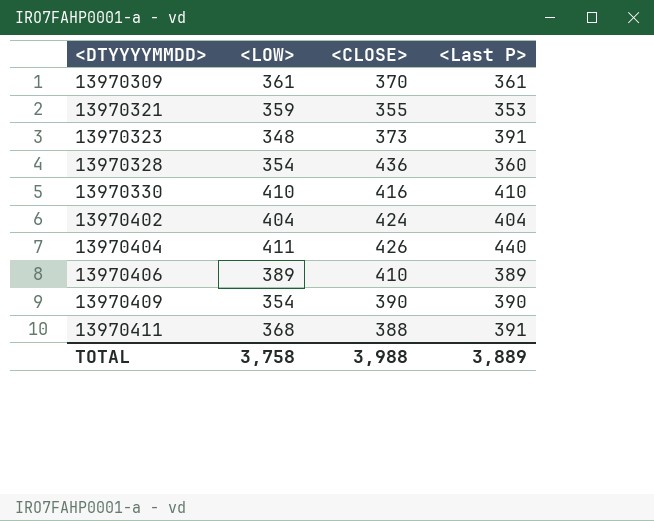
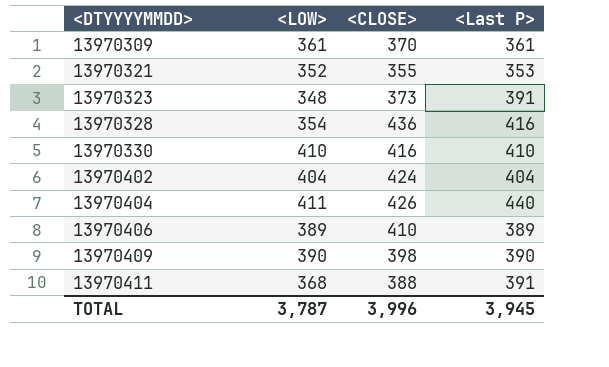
13970321 | <LOW>: 359 -> 352
13970328 | <Last P>: 360 -> 416
13970409 | <LOW>: 354 -> 390
13970409 | <CLOSE>: 390 -> 398
TOTAL | <LOW>: 3,758 -> 3,787
TOTAL | <CLOSE>: 3,988 -> 3,996
TOTAL | <Last P>: 3,889 -> 3,945

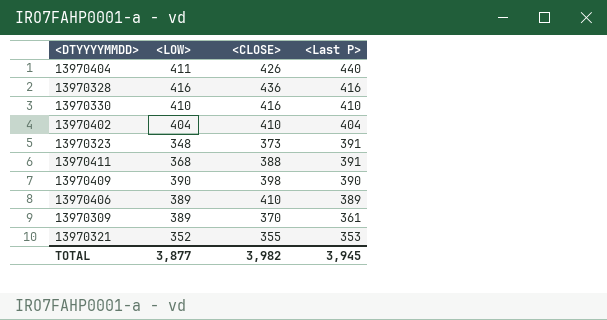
row order: <DTYYYYMMDD> ascending -> <Last P> descending
13970328 | <LOW>: 354 -> 416
13970402 | <CLOSE>: 424 -> 410
13970309 | <LOW>: 361 -> 389
TOTAL | <LOW>: 3,787 -> 3,877
TOTAL | <CLOSE>: 3,996 -> 3,982

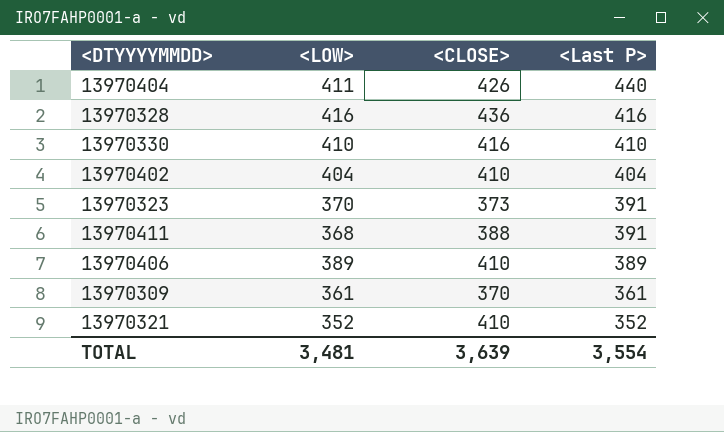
row 13970409: 390 | 398 | 390 -> none
13970323 | <LOW>: 348 -> 370
13970309 | <LOW>: 389 -> 361
13970321 | <CLOSE>: 355 -> 410
13970321 | <Last P>: 353 -> 352
TOTAL | <LOW>: 3,877 -> 3,481
TOTAL | <CLOSE>: 3,982 -> 3,639
TOTAL | <Last P>: 3,945 -> 3,554

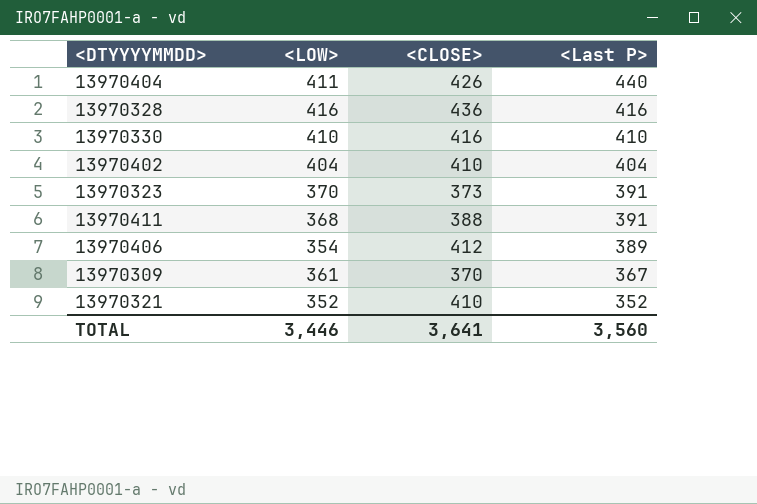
13970406 | <LOW>: 389 -> 354
13970406 | <CLOSE>: 410 -> 412
13970309 | <Last P>: 361 -> 367
TOTAL | <LOW>: 3,481 -> 3,446
TOTAL | <CLOSE>: 3,639 -> 3,641
TOTAL | <Last P>: 3,554 -> 3,560

